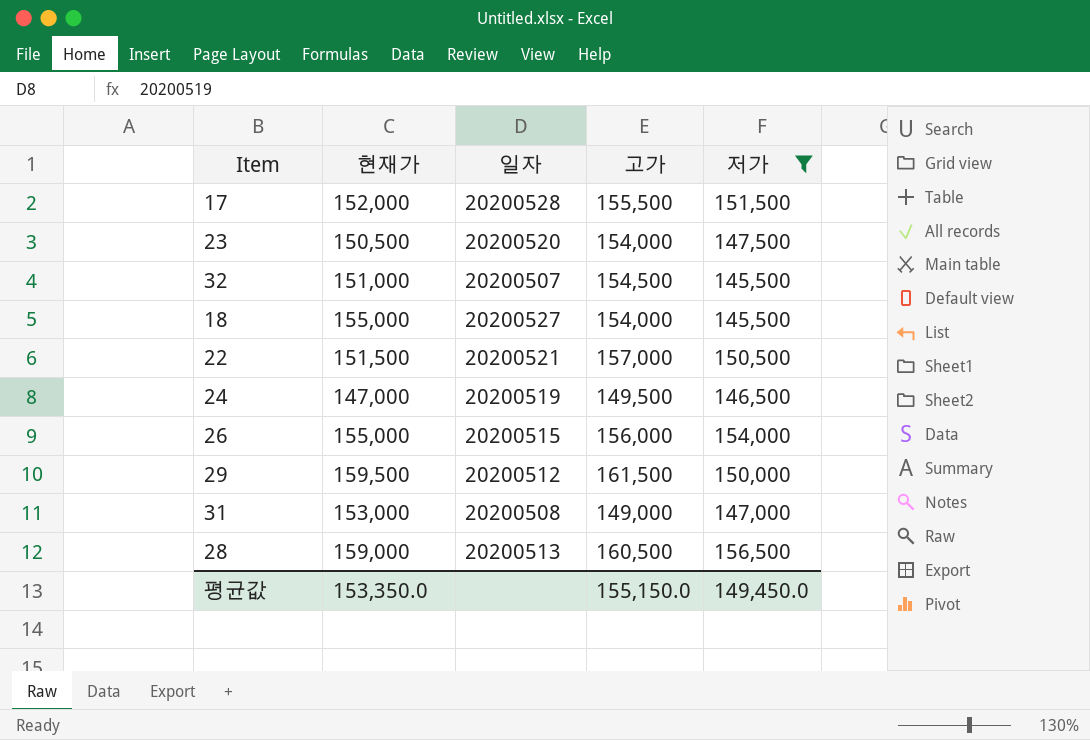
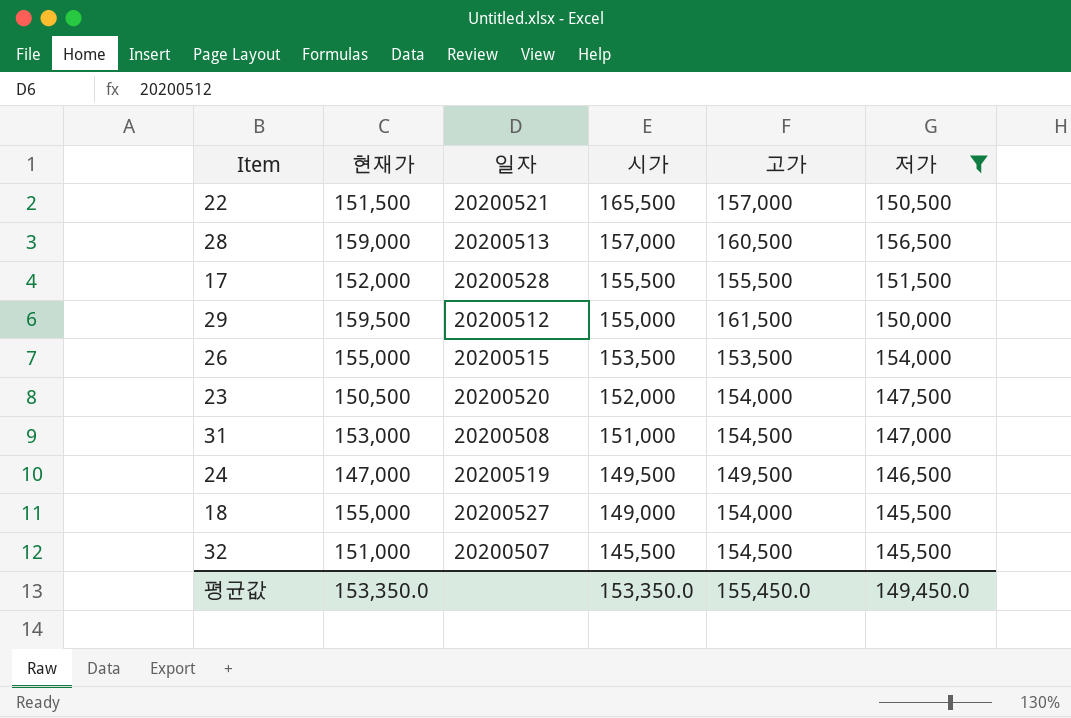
row order: none -> 시가 descending
column 시가 | position: none -> 4
26 | 고가: 156,000 -> 153,500
31 | 고가: 149,000 -> 154,500
평균값 | 고가: 155,150.0 -> 155,450.0

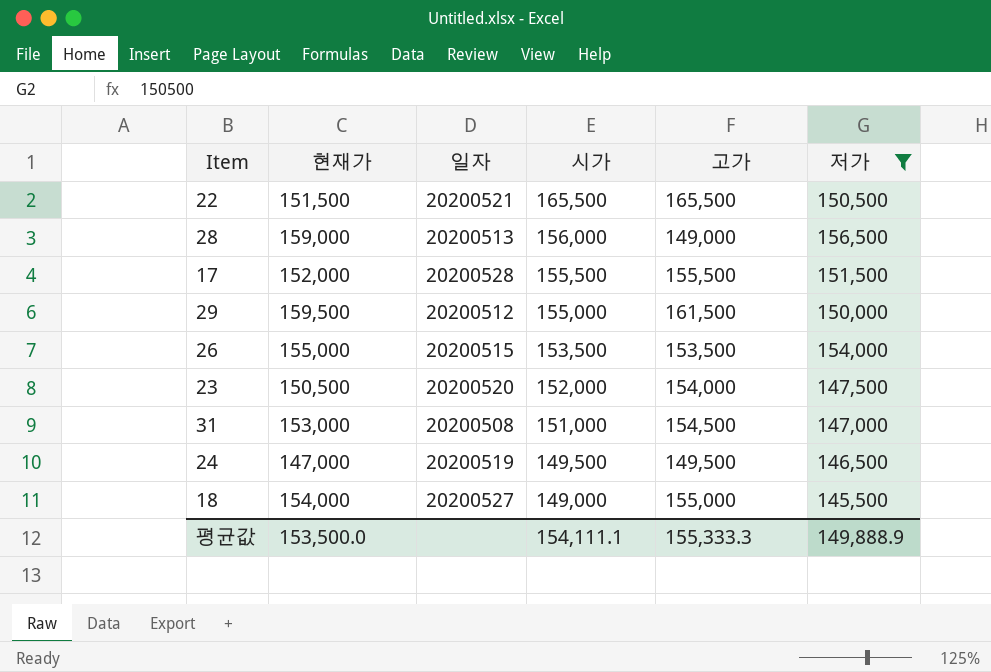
row 32: 151,000 | 20200507 | 145,500 | 154,500 | 145,500 -> none
22 | 고가: 157,000 -> 165,500
28 | 시가: 157,000 -> 156,000
28 | 고가: 160,500 -> 149,000
18 | 현재가: 155,000 -> 154,000
18 | 고가: 154,000 -> 155,000
평균값 | 현재가: 153,350.0 -> 153,500.0
평균값 | 시가: 153,350.0 -> 154,111.1
평균값 | 고가: 155,450.0 -> 155,333.3
평균값 | 저가: 149,450.0 -> 149,888.9

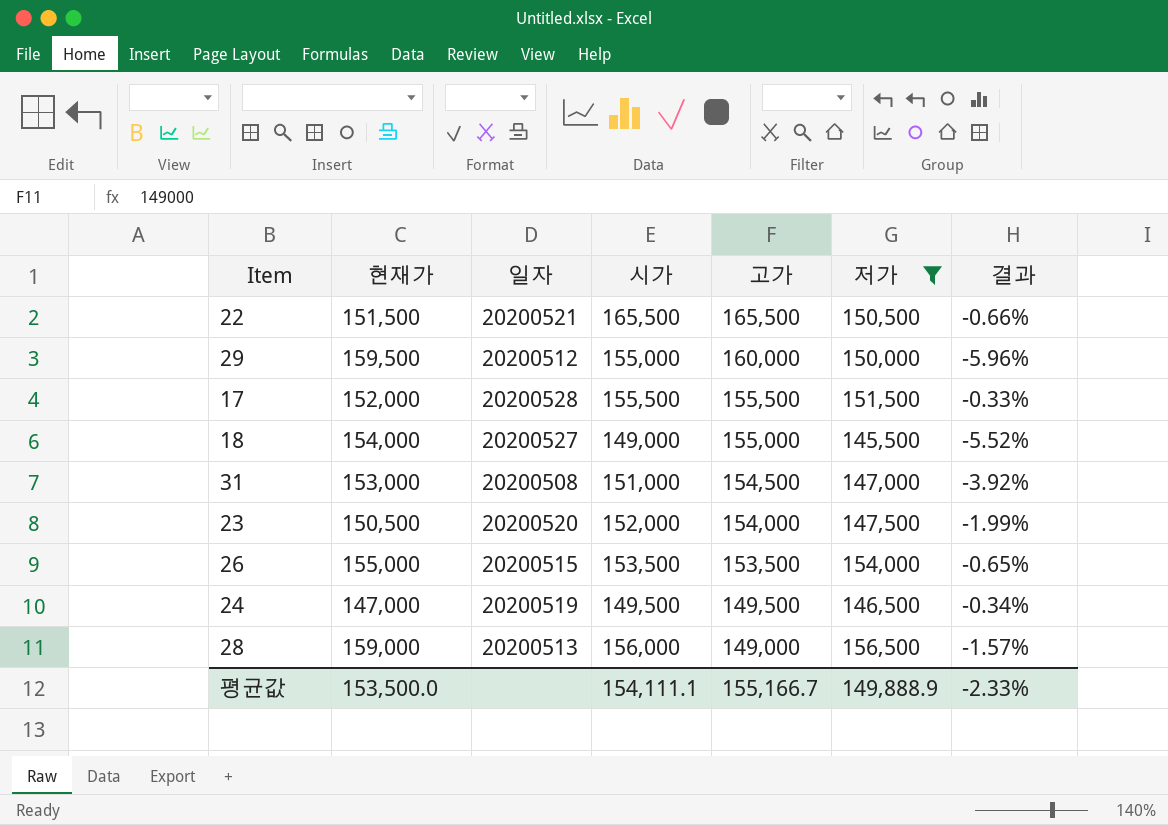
row order: 시가 descending -> 고가 descending
column 결과 | formula: none -> ([저가] - [현재가]) / [현재가]
29 | 고가: 161,500 -> 160,000
평균값 | 고가: 155,333.3 -> 155,166.7

